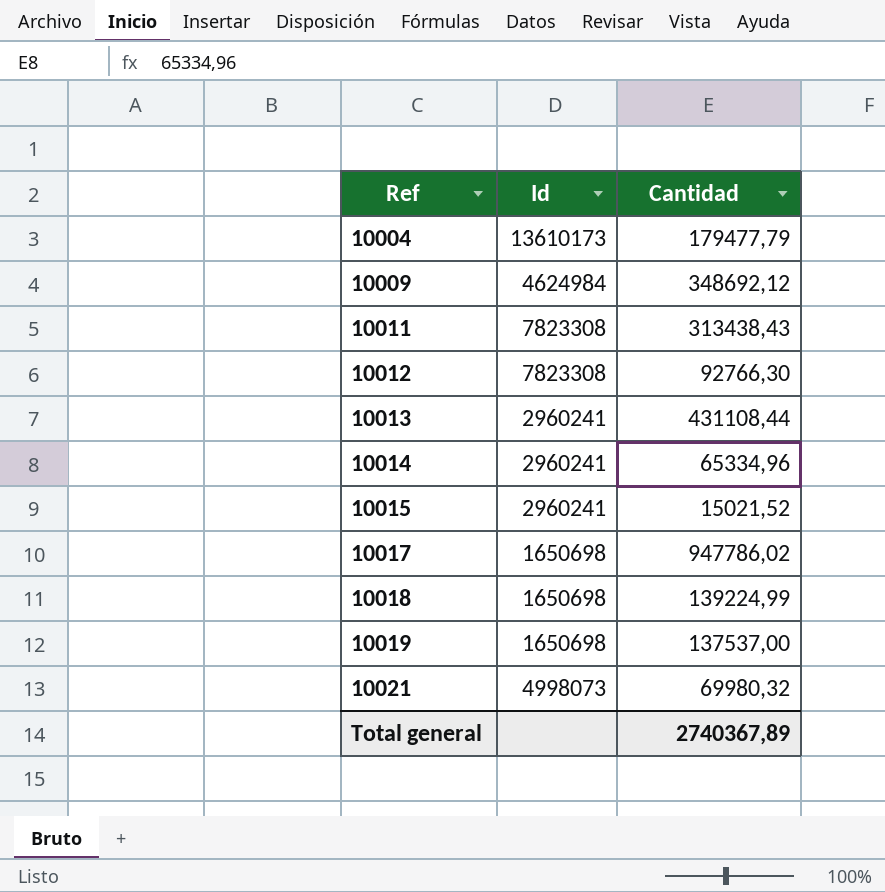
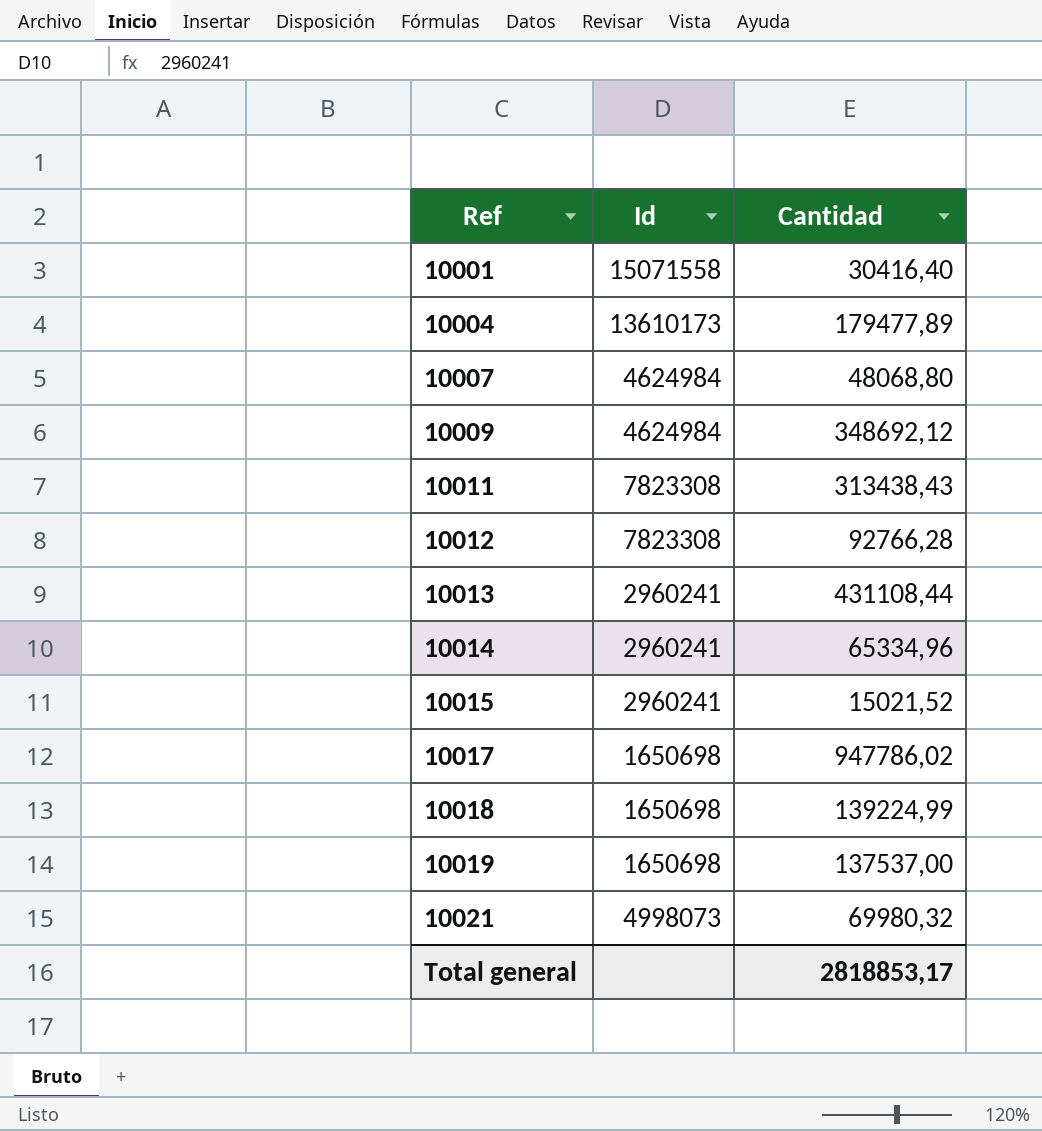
row 10001: none -> 15071558 | 30416,40
10004 | Cantidad: 179477,79 -> 179477,89
row 10007: none -> 4624984 | 48068,80
10012 | Cantidad: 92766,30 -> 92766,28
Total general | Cantidad: 2740367,89 -> 2818853,17

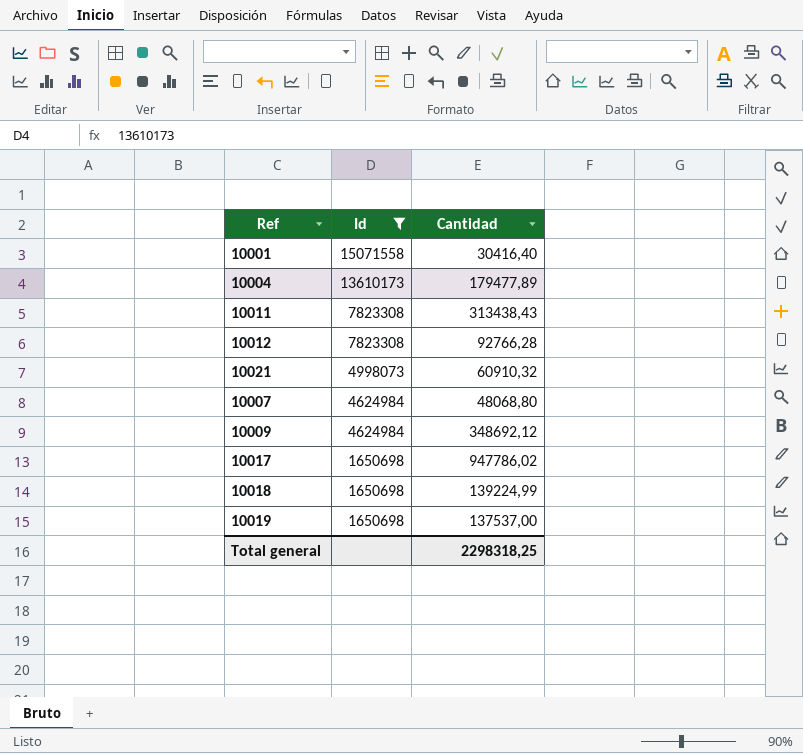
filter: none -> Id != 2960241
row order: Ref ascending -> Id descending
10021 | Cantidad: 69980,32 -> 60910,32
Total general | Cantidad: 2818853,17 -> 2298318,25

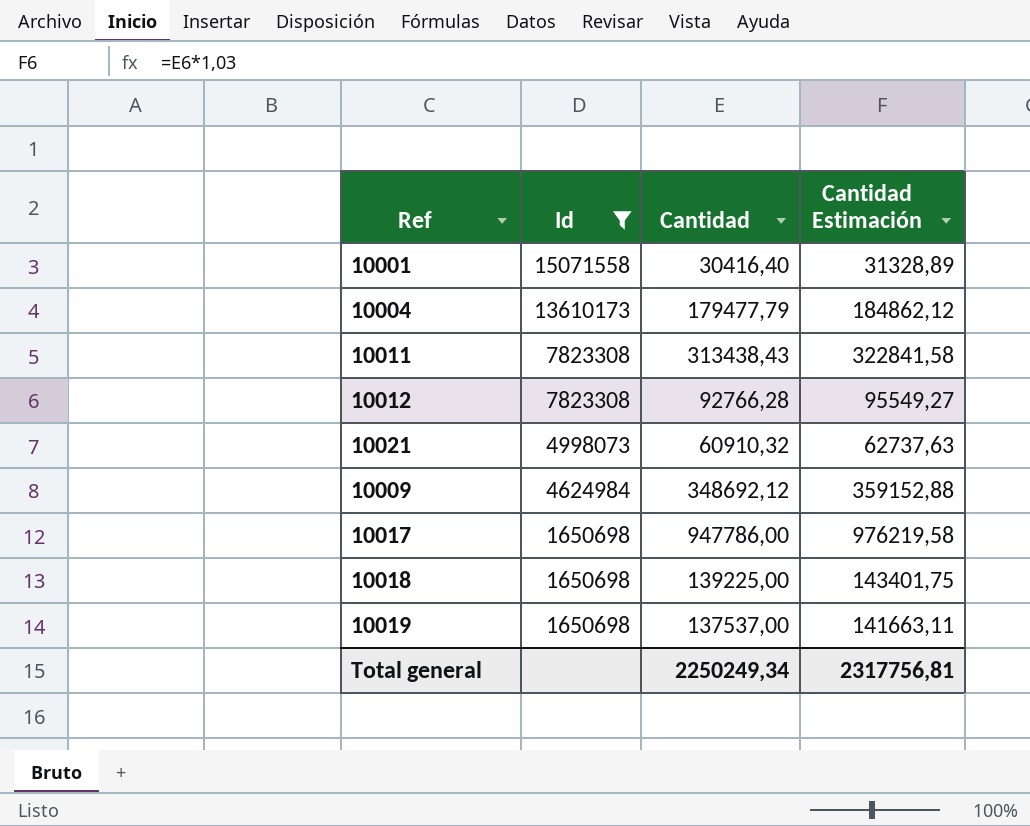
column Cantidad Estimación | formula: none -> [Cantidad] * 1,03
row 10007: 4624984 | 48068,80 -> none
10004 | Cantidad: 179477,89 -> 179477,79
10017 | Cantidad: 947786,02 -> 947786,00
10018 | Cantidad: 139224,99 -> 139225,00
Total general | Cantidad: 2298318,25 -> 2250249,34

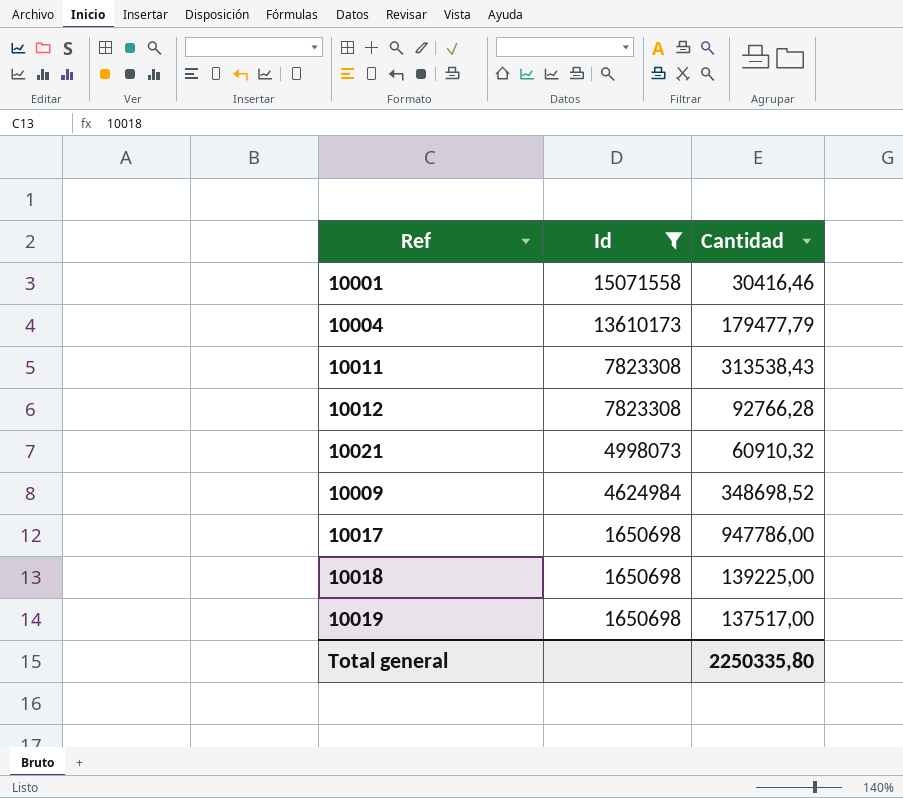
column Cantidad Estimación | formula: [Cantidad] * 1,03 -> none
10001 | Cantidad: 30416,40 -> 30416,46
10011 | Cantidad: 313438,43 -> 313538,43
10009 | Cantidad: 348692,12 -> 348698,52
10019 | Cantidad: 137537,00 -> 137517,00
Total general | Cantidad: 2250249,34 -> 2250335,80

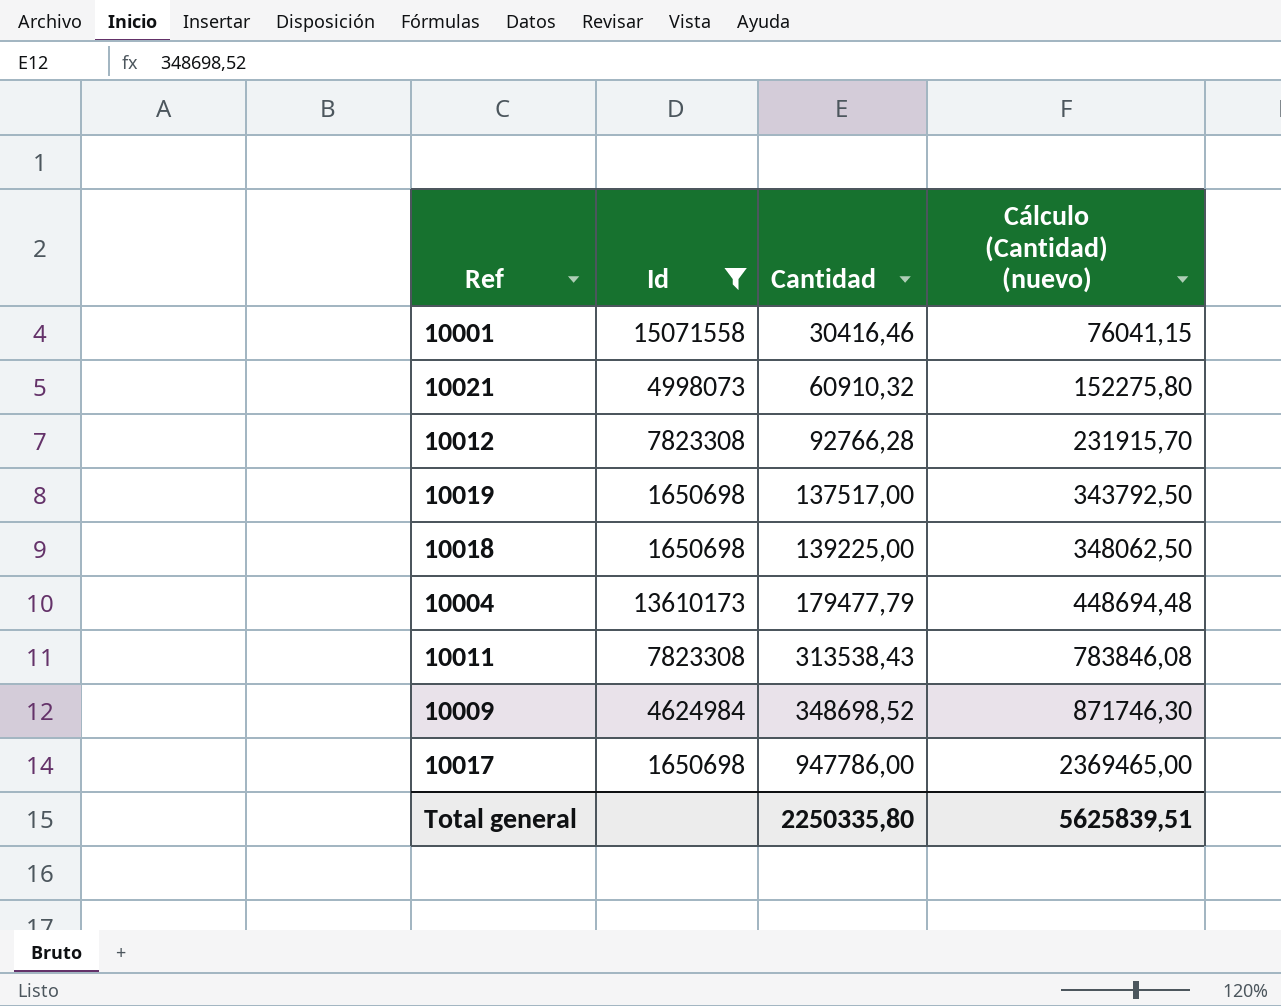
row order: Id descending -> Cantidad ascending
column Cálculo (Cantidad) (nuevo) | formula: none -> [Cantidad] * 2,5

